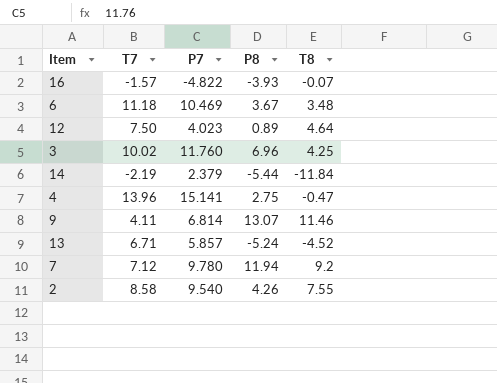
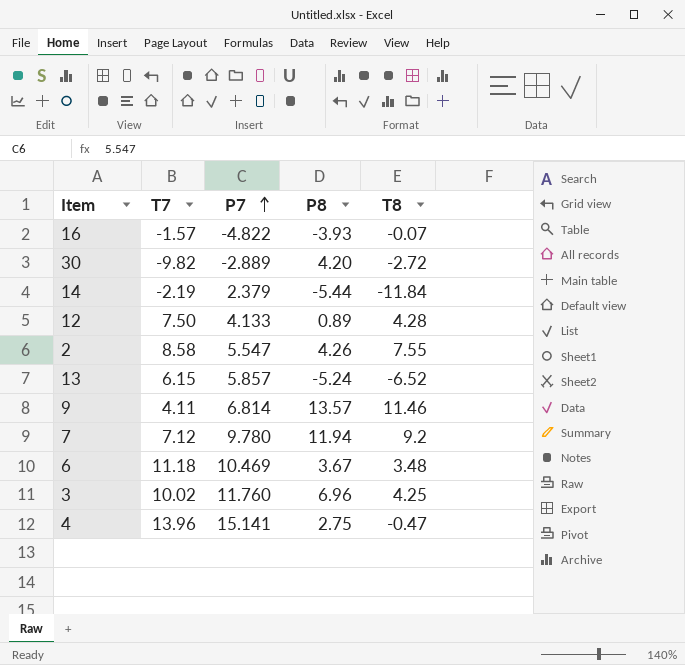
row order: none -> P7 ascending
row 30: none -> -9.82 | -2.889 | 4.20 | -2.72
12 | P7: 4.023 -> 4.133
12 | T8: 4.64 -> 4.28
2 | P7: 9.540 -> 5.547
13 | T7: 6.71 -> 6.15
13 | T8: -4.52 -> -6.52
9 | P8: 13.07 -> 13.57

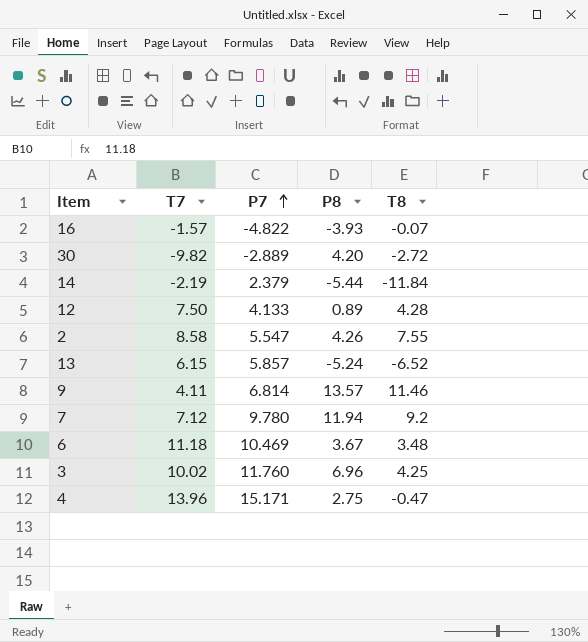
4 | P7: 15.141 -> 15.171

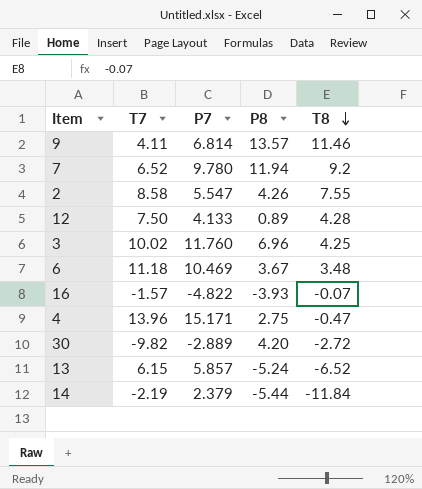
row order: P7 ascending -> T8 descending
7 | T7: 7.12 -> 6.52

